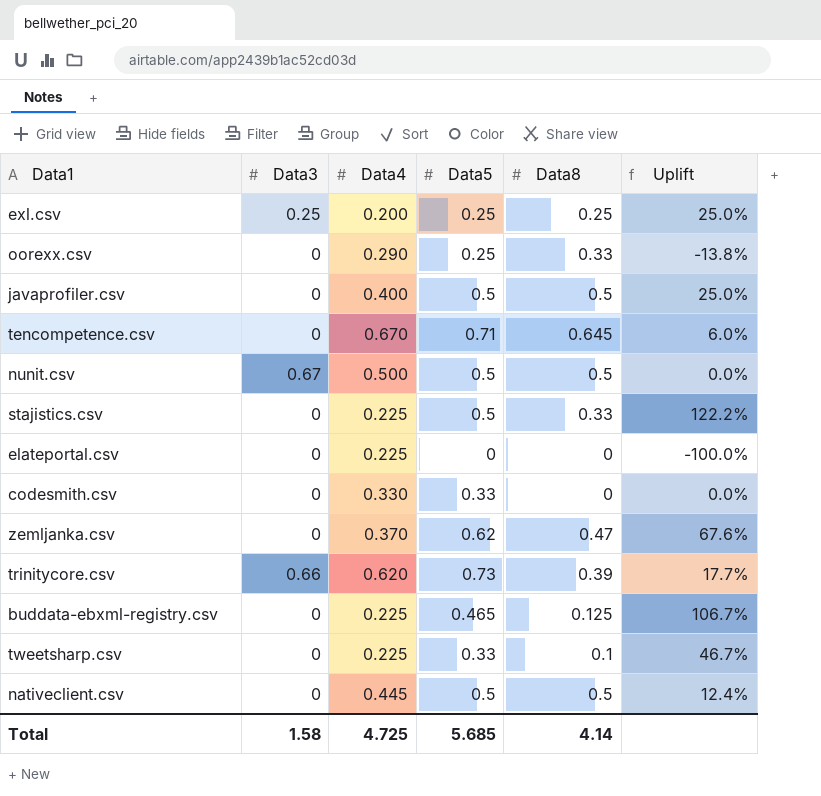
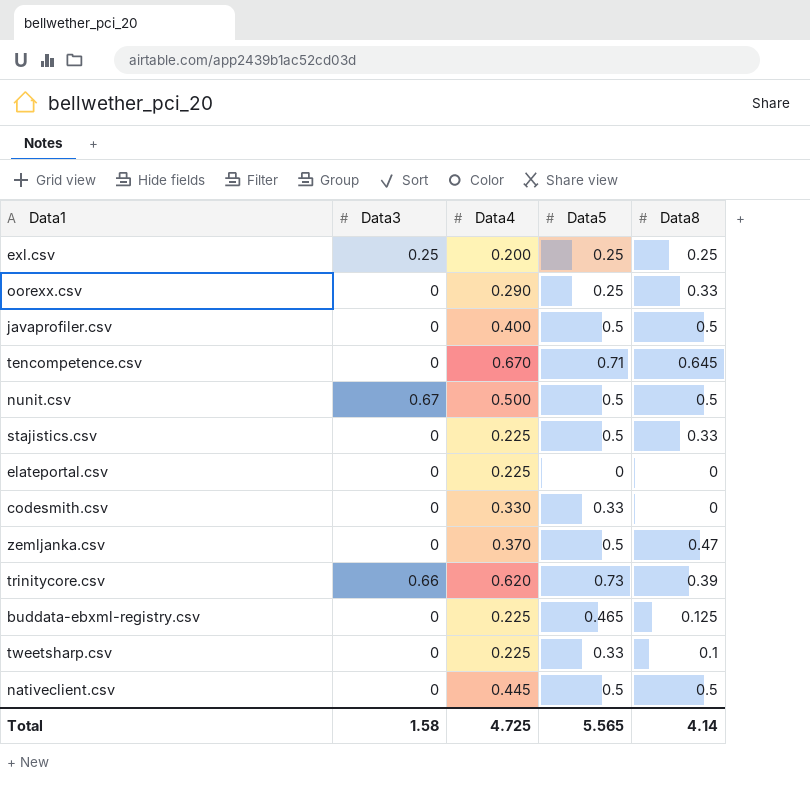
column Uplift | formula: ([Data5] - [Data4]) / [Data4] -> none
zemljanka.csv | Data5: 0.62 -> 0.5
Total | Data5: 5.685 -> 5.565

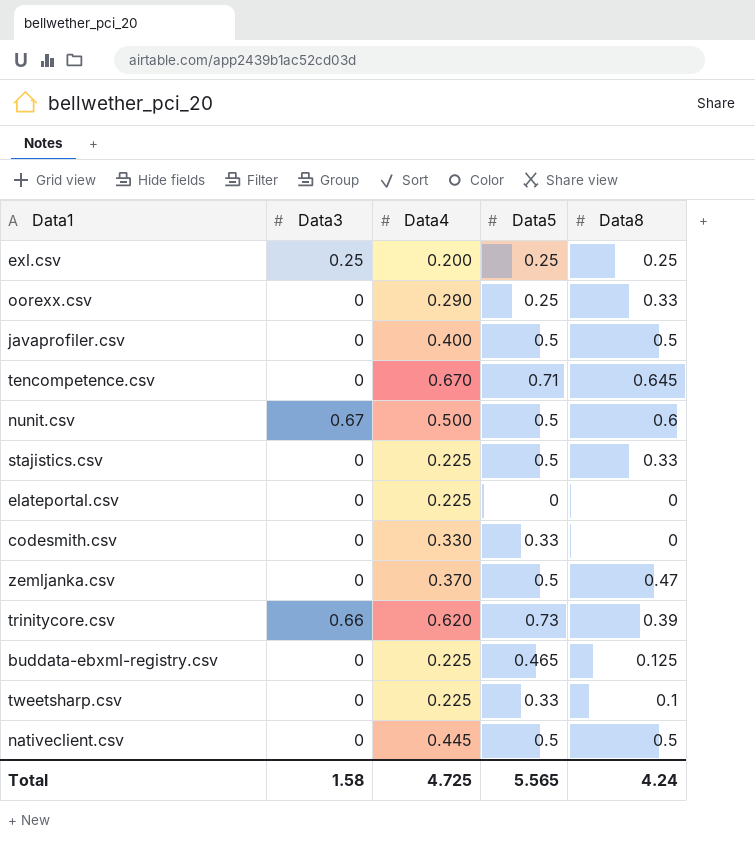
nunit.csv | Data8: 0.5 -> 0.6
Total | Data8: 4.14 -> 4.24

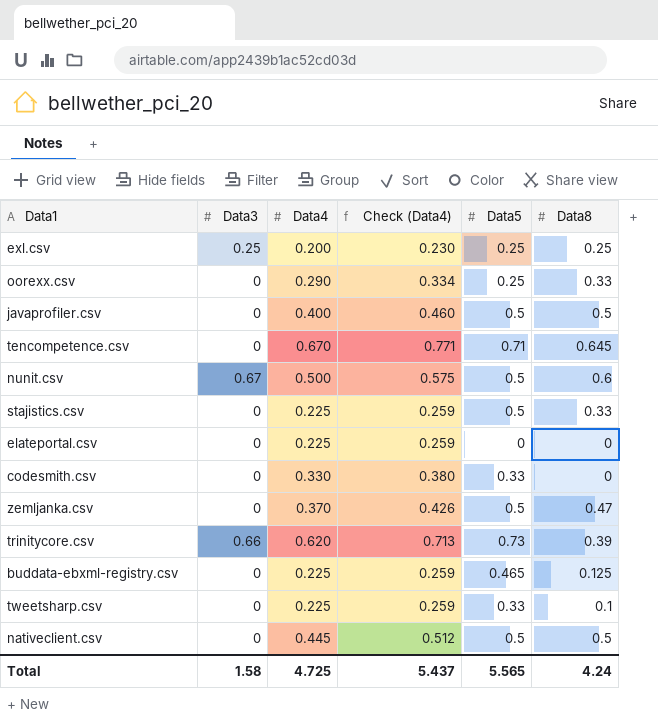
column Check (Data4) | formula: none -> [Data4] * 1.15

